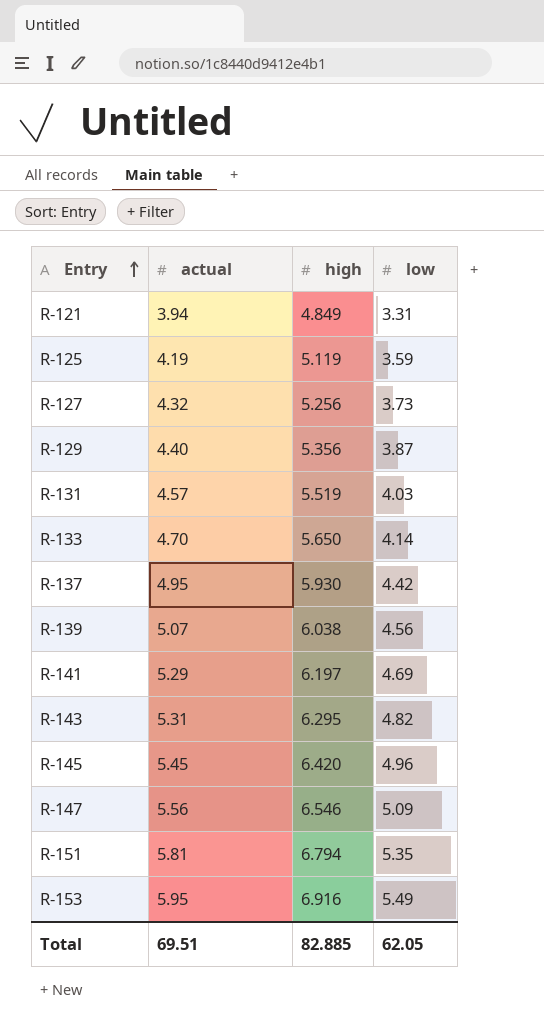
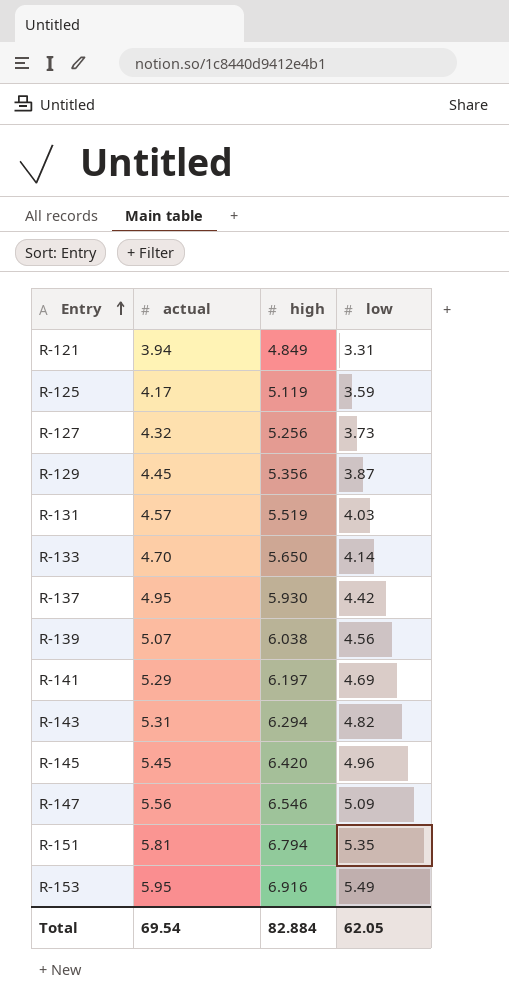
R-125 | actual: 4.19 -> 4.17
R-129 | actual: 4.40 -> 4.45
R-143 | high: 6.295 -> 6.294
Total | actual: 69.51 -> 69.54
Total | high: 82.885 -> 82.884

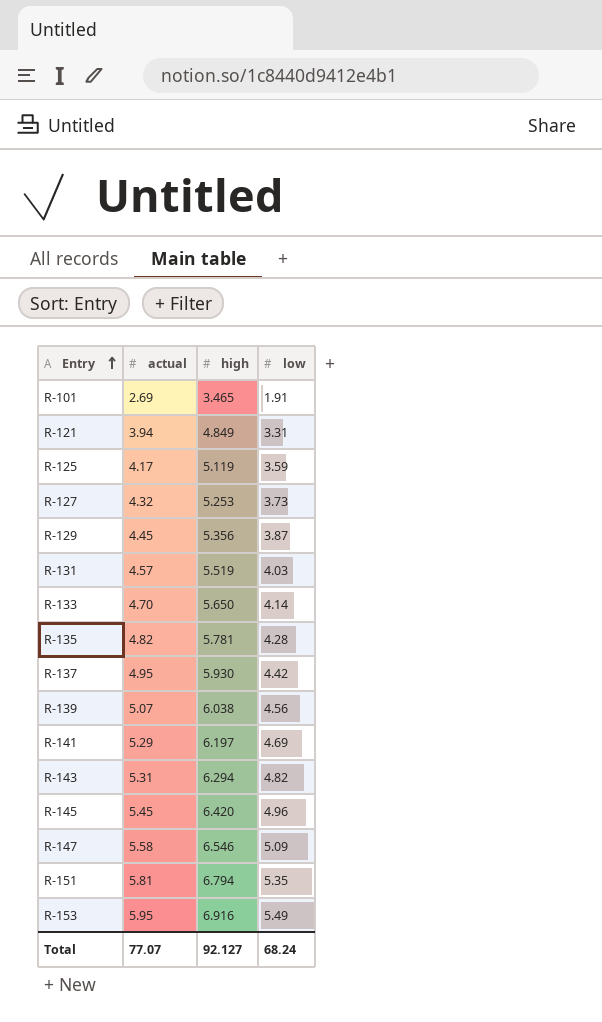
row R-101: none -> 2.69 | 3.465 | 1.91
R-127 | high: 5.256 -> 5.253
row R-135: none -> 4.82 | 5.781 | 4.28
R-147 | actual: 5.56 -> 5.58
Total | actual: 69.54 -> 77.07
Total | high: 82.884 -> 92.127
Total | low: 62.05 -> 68.24

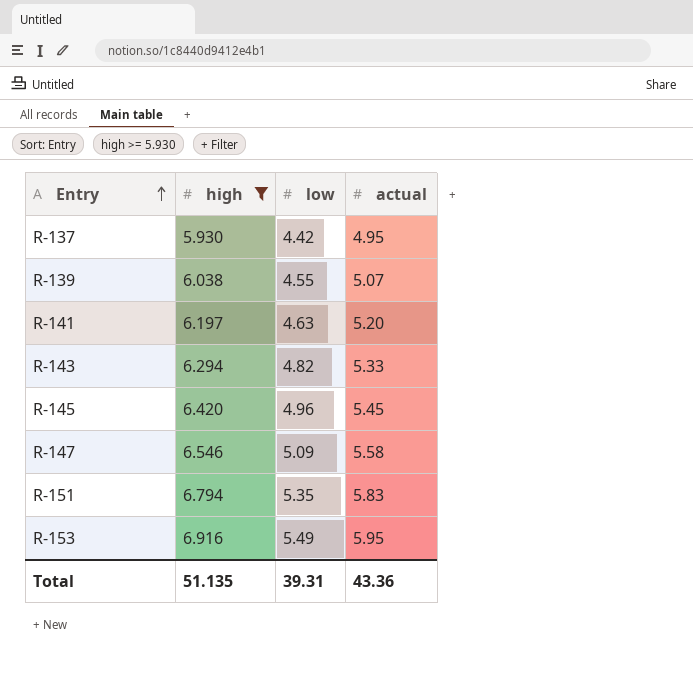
filter: none -> high >= 5.930
column actual | position: 2 -> 4
R-139 | low: 4.56 -> 4.55
R-141 | low: 4.69 -> 4.63
R-141 | actual: 5.29 -> 5.20
R-143 | actual: 5.31 -> 5.33
R-151 | actual: 5.81 -> 5.83
Total | high: 92.127 -> 51.135
Total | low: 68.24 -> 39.31
Total | actual: 77.07 -> 43.36

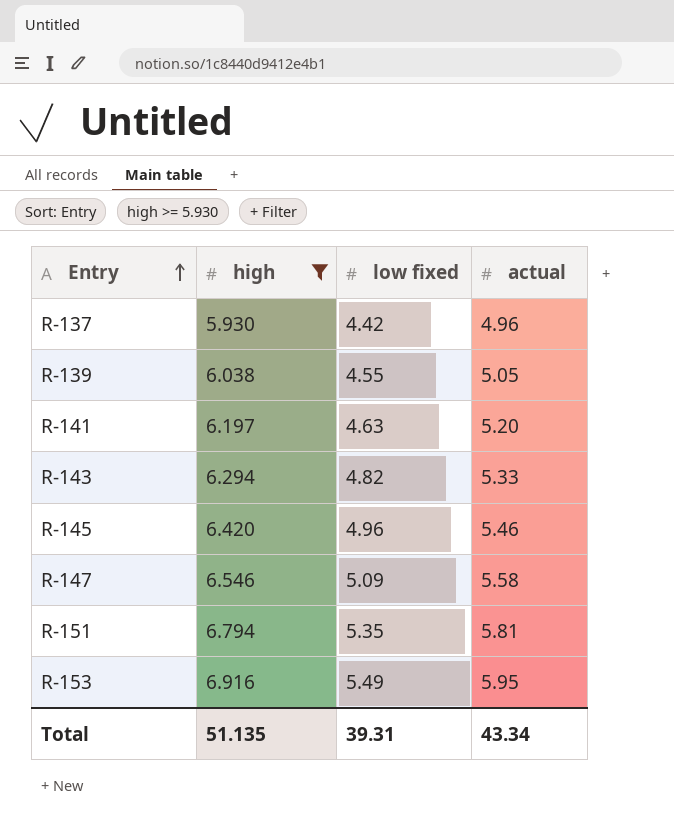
column name: low -> low fixed
R-137 | actual: 4.95 -> 4.96
R-139 | actual: 5.07 -> 5.05
R-145 | actual: 5.45 -> 5.46
R-151 | actual: 5.83 -> 5.81
Total | actual: 43.36 -> 43.34

